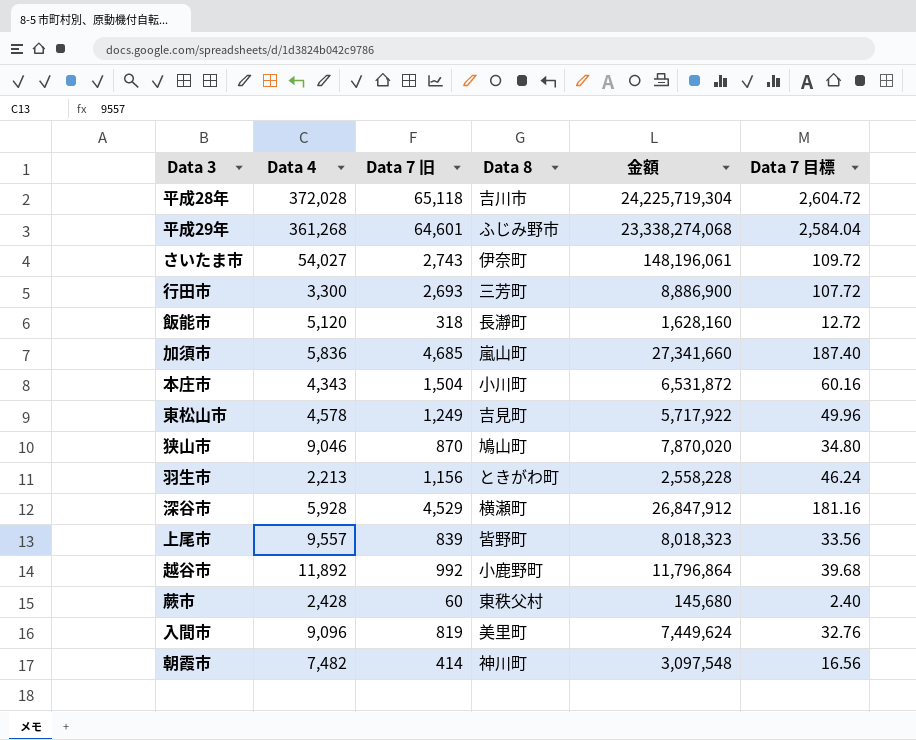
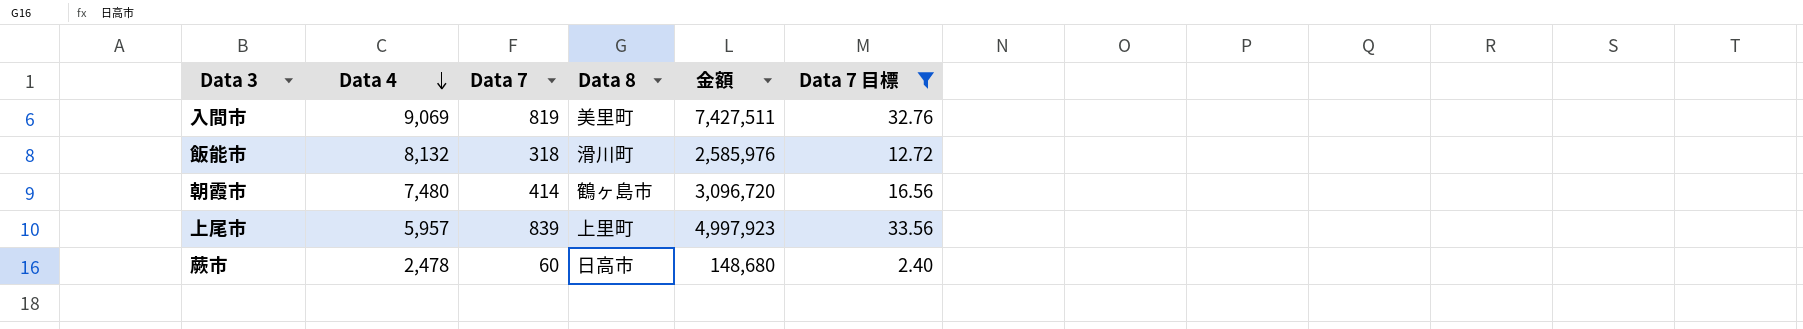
filter: none -> Data 7 目標 <= 33.56
row order: none -> Data 4 descending
column name: Data 7 旧 -> Data 7
入間市 | Data 4: 9,096 -> 9,069
入間市 | 金額: 7,449,624 -> 7,427,511
飯能市 | Data 4: 5,120 -> 8,132
飯能市 | Data 8: 長瀞町 -> 滑川町
飯能市 | 金額: 1,628,160 -> 2,585,976
朝霞市 | Data 4: 7,482 -> 7,480
朝霞市 | Data 8: 神川町 -> 鶴ヶ島市
朝霞市 | 金額: 3,097,548 -> 3,096,720
上尾市 | Data 4: 9,557 -> 5,957
上尾市 | Data 8: 皆野町 -> 上里町
上尾市 | 金額: 8,018,323 -> 4,997,923
蕨市 | Data 4: 2,428 -> 2,478
蕨市 | Data 8: 東秩父村 -> 日高市
蕨市 | 金額: 145,680 -> 148,680

